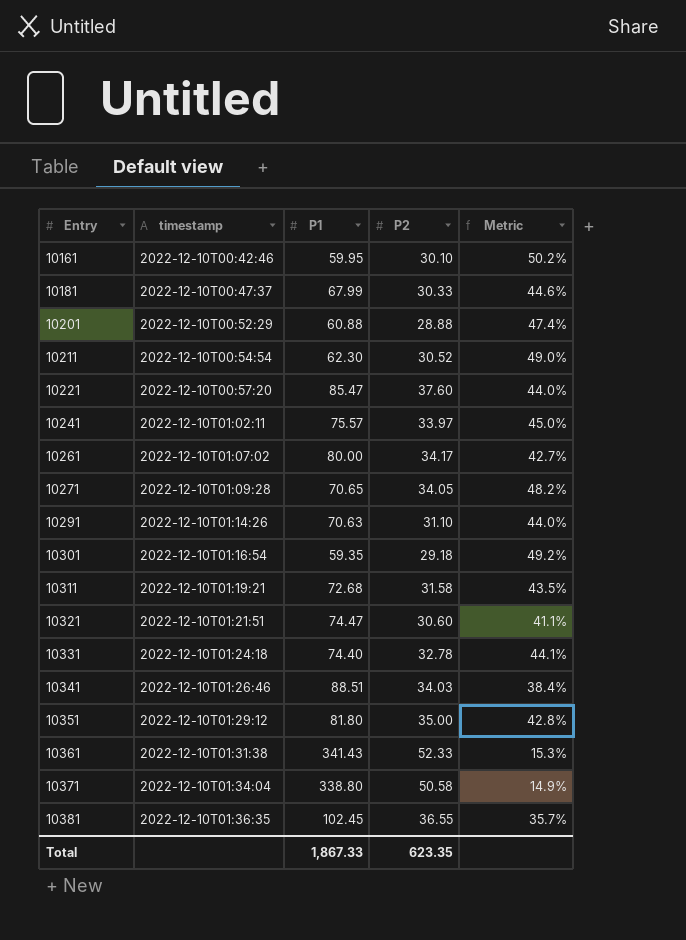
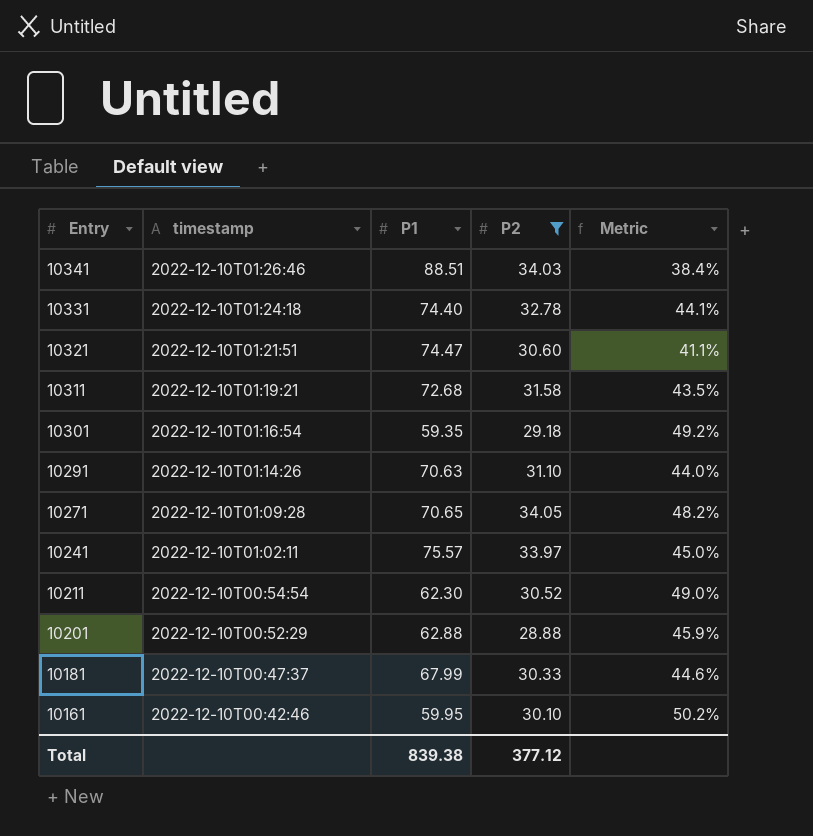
filter: none -> P2 <= 34.05
row order: Entry ascending -> Entry descending
10201 | P1: 60.88 -> 62.88
10201 | Metric: 47.4% -> 45.9%
Total | P1: 1,867.33 -> 839.38
Total | P2: 623.35 -> 377.12

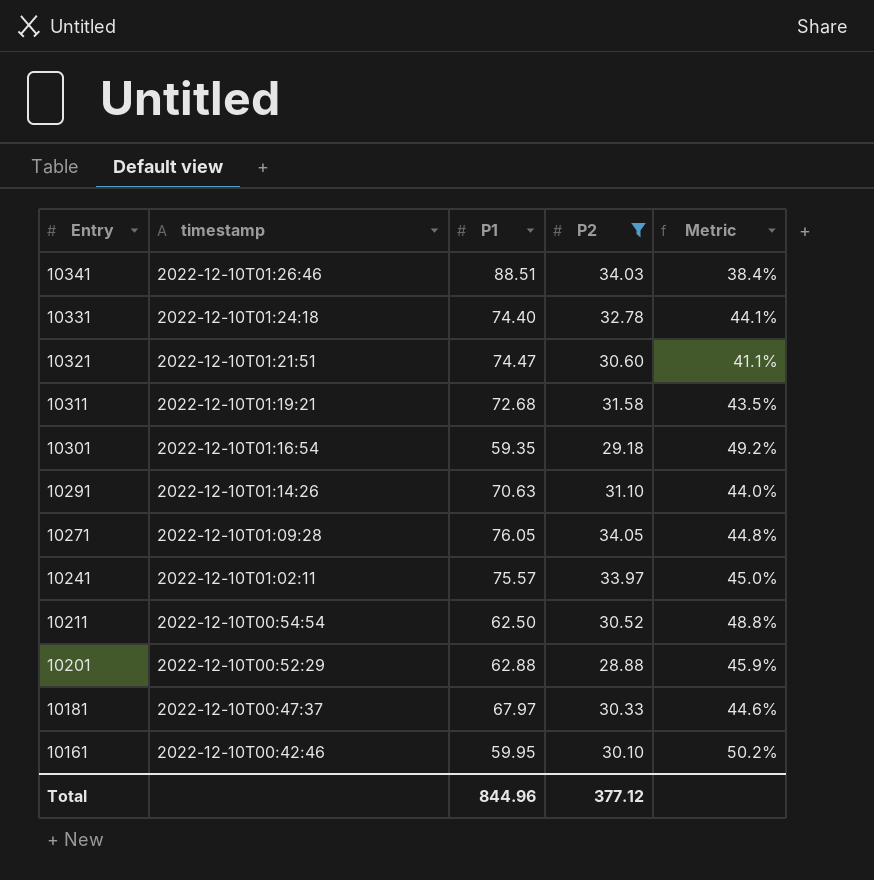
10271 | P1: 70.65 -> 76.05
10271 | Metric: 48.2% -> 44.8%
10211 | P1: 62.30 -> 62.50
10211 | Metric: 49.0% -> 48.8%
10181 | P1: 67.99 -> 67.97
Total | P1: 839.38 -> 844.96

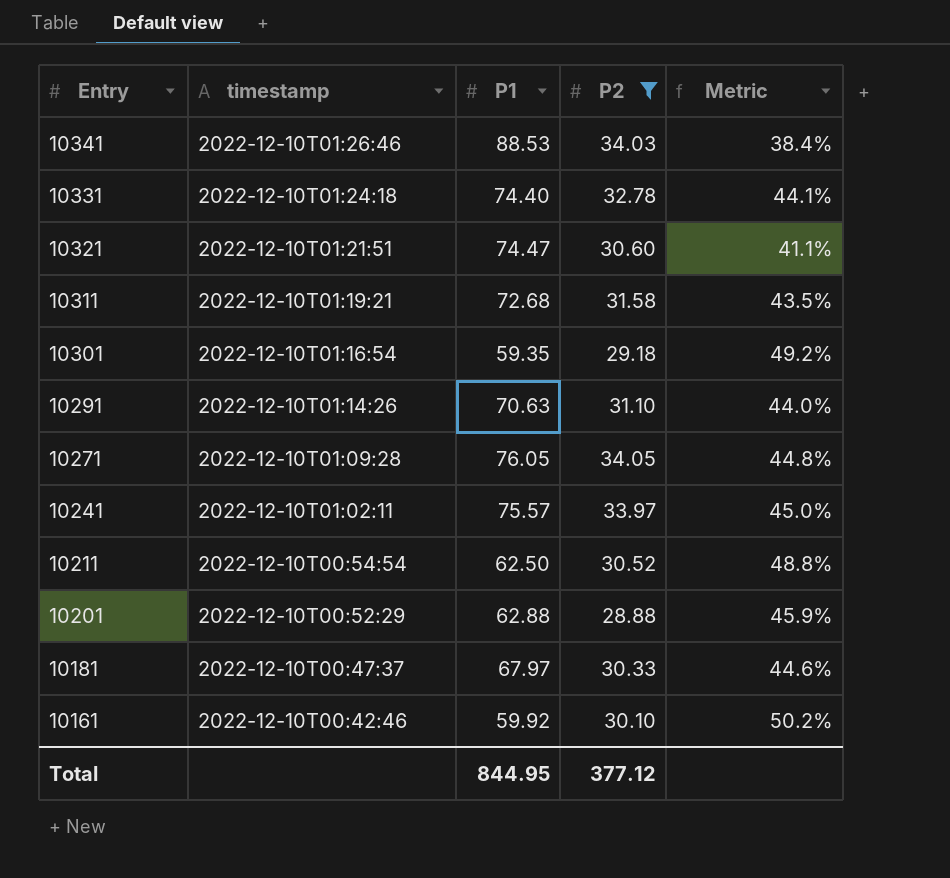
10341 | P1: 88.51 -> 88.53
10161 | P1: 59.95 -> 59.92
Total | P1: 844.96 -> 844.95

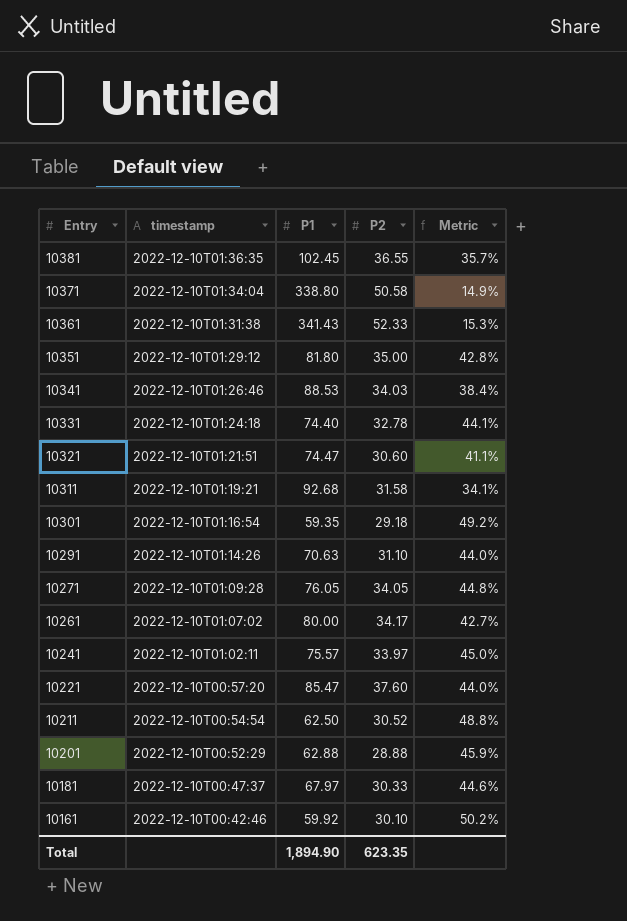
filter: P2 <= 34.05 -> none
10311 | P1: 72.68 -> 92.68
10311 | Metric: 43.5% -> 34.1%
Total | P1: 844.95 -> 1,894.90
Total | P2: 377.12 -> 623.35

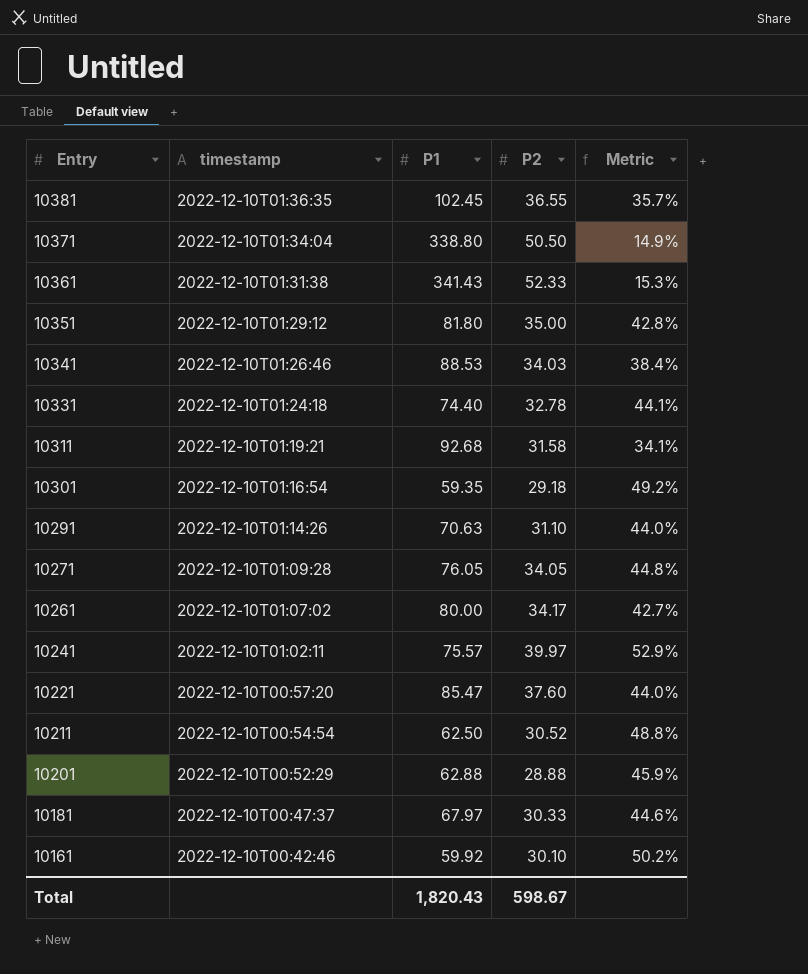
row 10321: 2022-12-10T01:21:51 | 74.47 | 30.60 | 41.1% -> none
10371 | P2: 50.58 -> 50.50
10241 | P2: 33.97 -> 39.97
10241 | Metric: 45.0% -> 52.9%
Total | P1: 1,894.90 -> 1,820.43
Total | P2: 623.35 -> 598.67

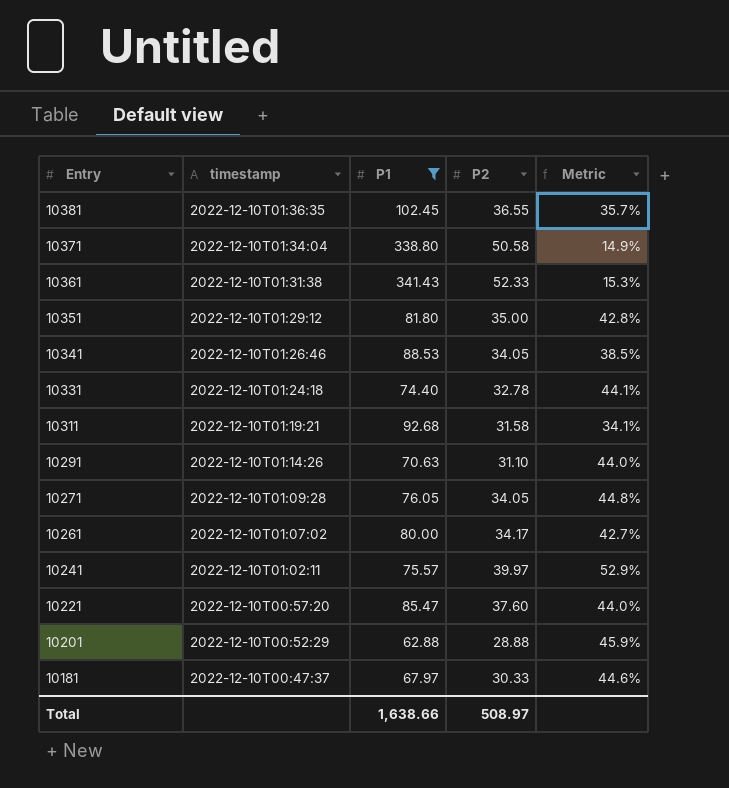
filter: none -> P1 >= 62.88
10371 | P2: 50.50 -> 50.58
10341 | P2: 34.03 -> 34.05
10341 | Metric: 38.4% -> 38.5%
Total | P1: 1,820.43 -> 1,638.66
Total | P2: 598.67 -> 508.97

